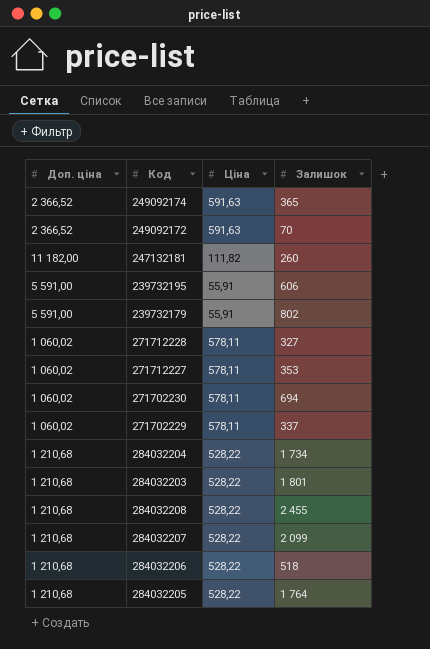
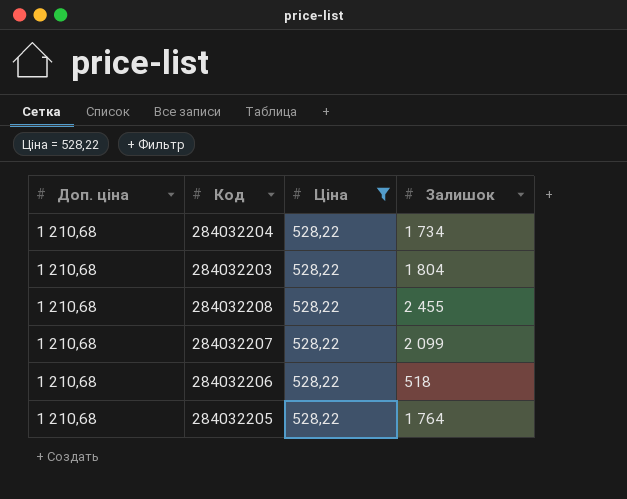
filter: none -> Ціна = 528,22
284032203 | Залишок: 1 801 -> 1 804

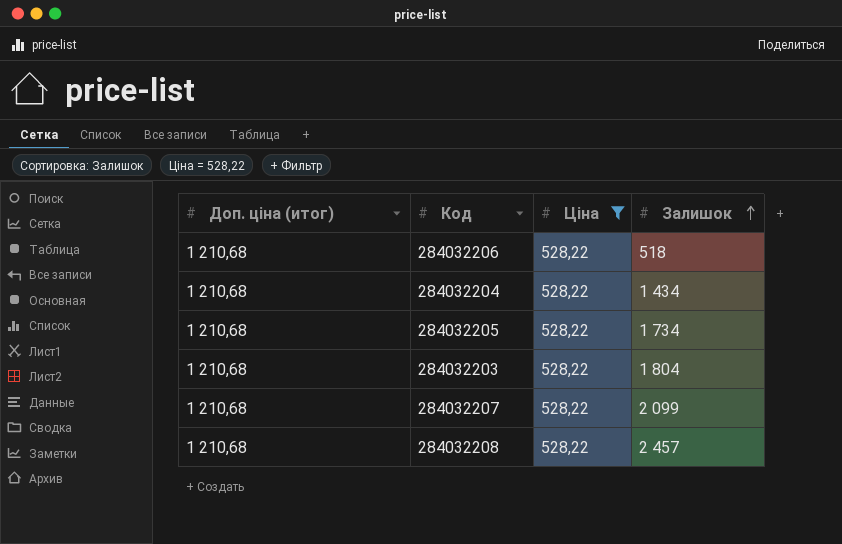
row order: none -> Залишок ascending
column name: Доп. ціна -> Доп. ціна (итог)
284032204 | Залишок: 1 734 -> 1 434
284032205 | Залишок: 1 764 -> 1 734
284032208 | Залишок: 2 455 -> 2 457

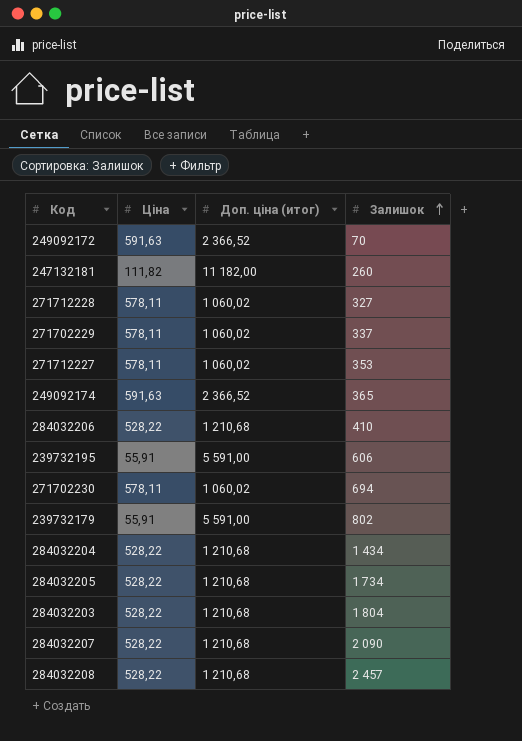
filter: Ціна = 528,22 -> none
column Доп. ціна (итог) | position: 1 -> 3
284032206 | Залишок: 518 -> 410
284032207 | Залишок: 2 099 -> 2 090

